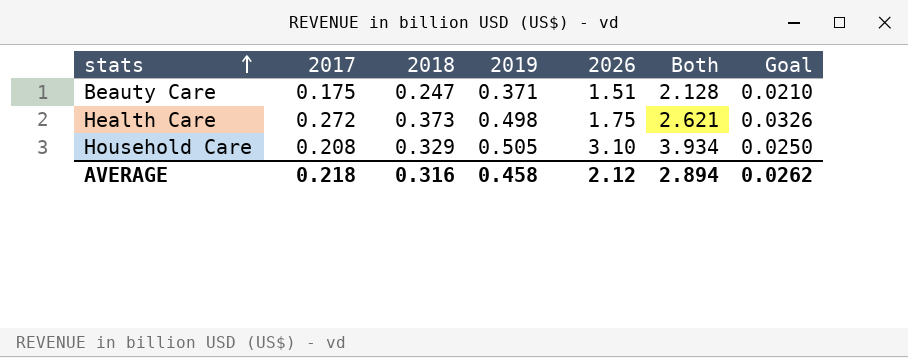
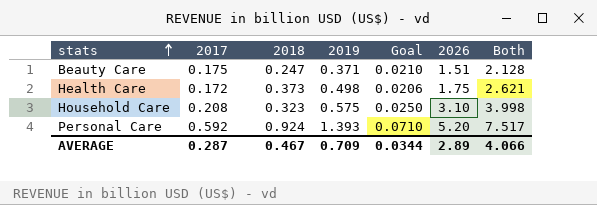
column Goal | position: 7 -> 5
Health Care | 2017: 0.272 -> 0.172
Health Care | Goal: 0.0326 -> 0.0206
Household Care | 2018: 0.329 -> 0.323
Household Care | 2019: 0.505 -> 0.575
Household Care | Both: 3.934 -> 3.998
row Personal Care: none -> 0.592 | 0.924 | 1.393 | 0.0710 | 5.20 | 7.517
AVERAGE | 2017: 0.218 -> 0.287
AVERAGE | 2018: 0.316 -> 0.467
AVERAGE | 2019: 0.458 -> 0.709
AVERAGE | Goal: 0.0262 -> 0.0344
AVERAGE | 2026: 2.12 -> 2.89
AVERAGE | Both: 2.894 -> 4.066

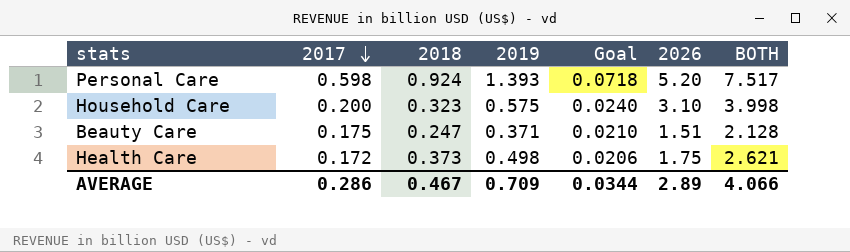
row order: stats ascending -> 2017 descending
column name: Both -> BOTH
Personal Care | 2017: 0.592 -> 0.598
Personal Care | Goal: 0.0710 -> 0.0718
Household Care | 2017: 0.208 -> 0.200
Household Care | Goal: 0.0250 -> 0.0240
AVERAGE | 2017: 0.287 -> 0.286

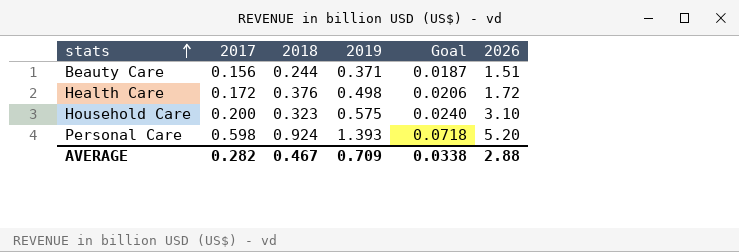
row order: 2017 descending -> stats ascending
column BOTH | formula: [2018] + [2019] + [2026] -> none
Beauty Care | 2017: 0.175 -> 0.156
Beauty Care | 2018: 0.247 -> 0.244
Beauty Care | Goal: 0.0210 -> 0.0187
Health Care | 2018: 0.373 -> 0.376
Health Care | 2026: 1.75 -> 1.72
AVERAGE | 2017: 0.286 -> 0.282
AVERAGE | Goal: 0.0344 -> 0.0338
AVERAGE | 2026: 2.89 -> 2.88

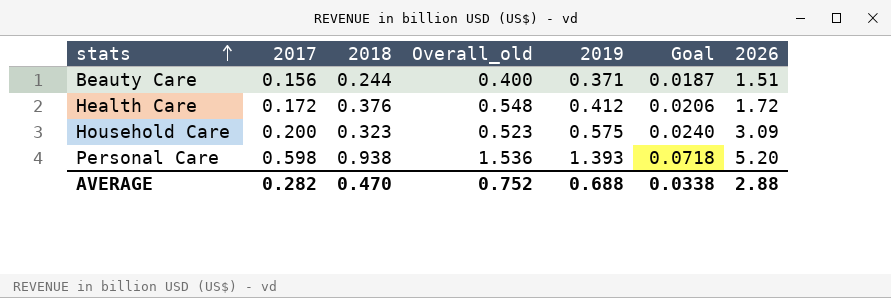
column Overall_old | formula: none -> [2017] + [2018]
Health Care | 2019: 0.498 -> 0.412
Household Care | 2026: 3.10 -> 3.09
Personal Care | 2018: 0.924 -> 0.938
AVERAGE | 2018: 0.467 -> 0.470
AVERAGE | 2019: 0.709 -> 0.688

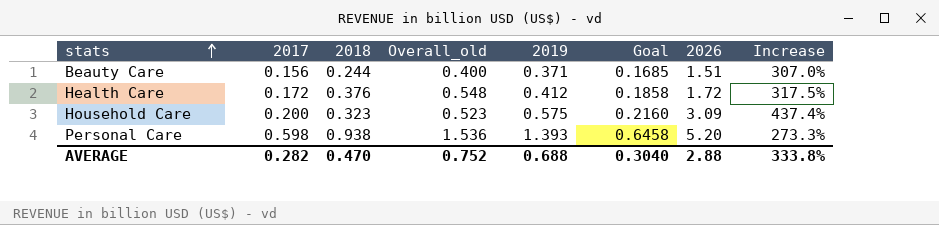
column Goal | formula: [2017] * 0.12 -> [2017] * 1.08
column Increase | formula: none -> ([2026] - [2019]) / [2019]
AVERAGE | Goal: 0.0338 -> 0.3040

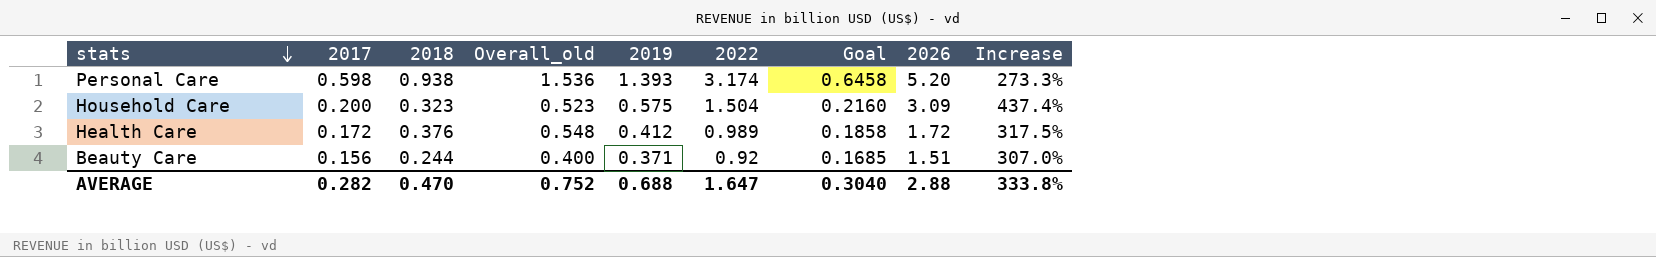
row order: stats ascending -> stats descending
column 2022 | position: none -> 6

